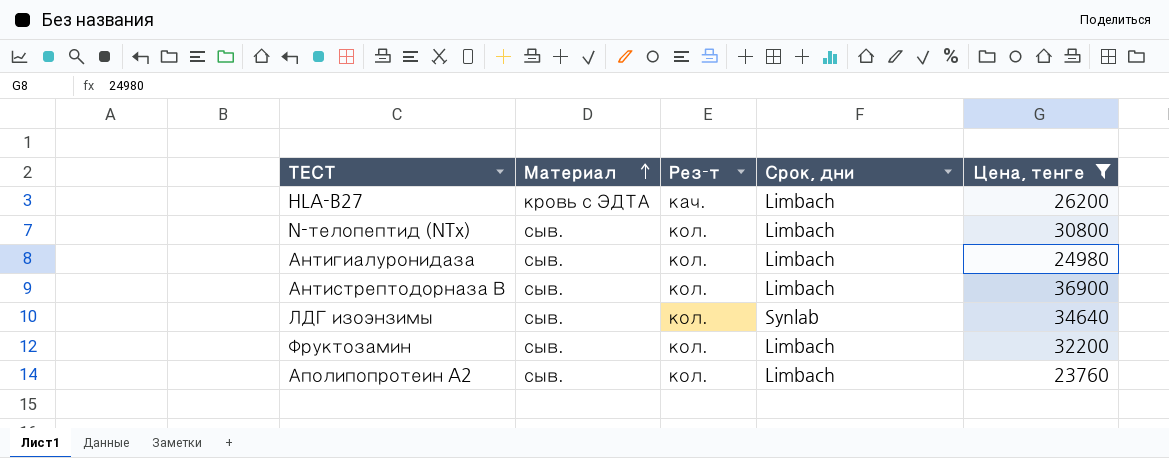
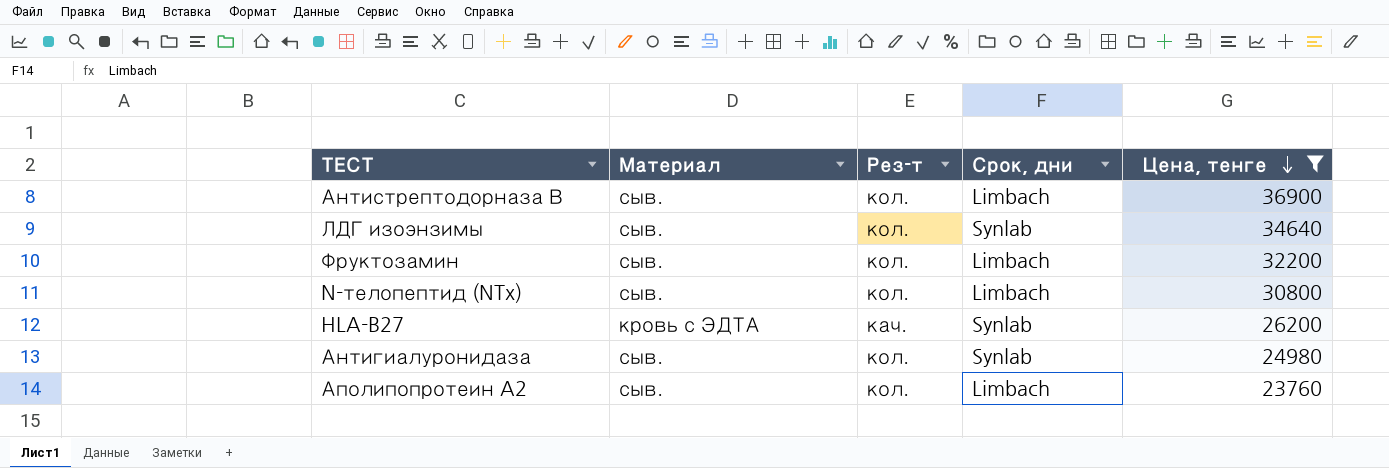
row order: Материал ascending -> Цена, тенге descending
HLA-B27 | Срок, дни: Limbach -> Synlab
Антигиалуронидаза | Срок, дни: Limbach -> Synlab

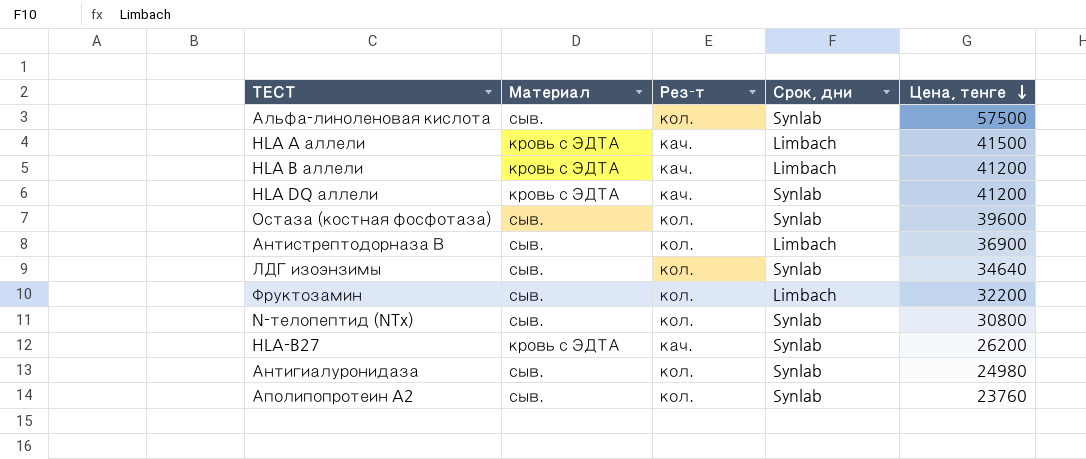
filter: Цена, тенге <= 36900 -> none
N-телопептид (NTx) | Срок, дни: Limbach -> Synlab
Аполипопротеин A2 | Срок, дни: Limbach -> Synlab

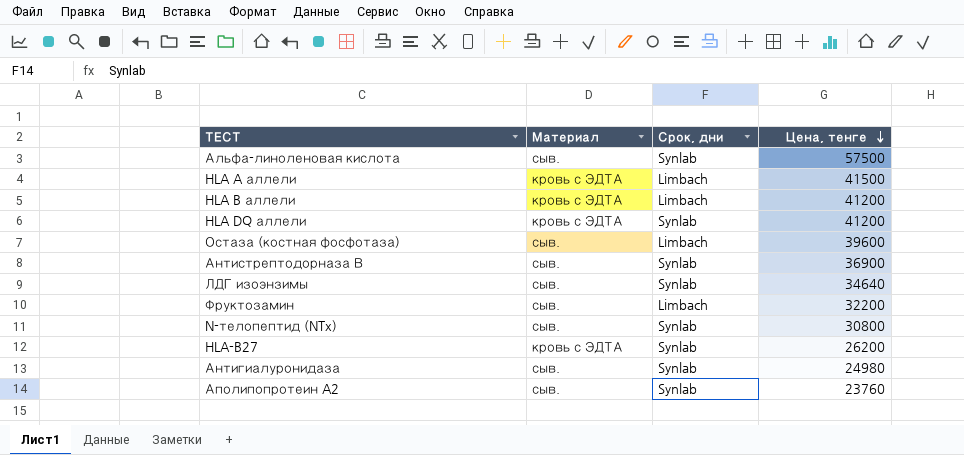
column Рез-т | position: 3 -> none
Остаза (костная фосфотаза) | Срок, дни: Synlab -> Limbach
Антистрептодорназа В | Срок, дни: Limbach -> Synlab

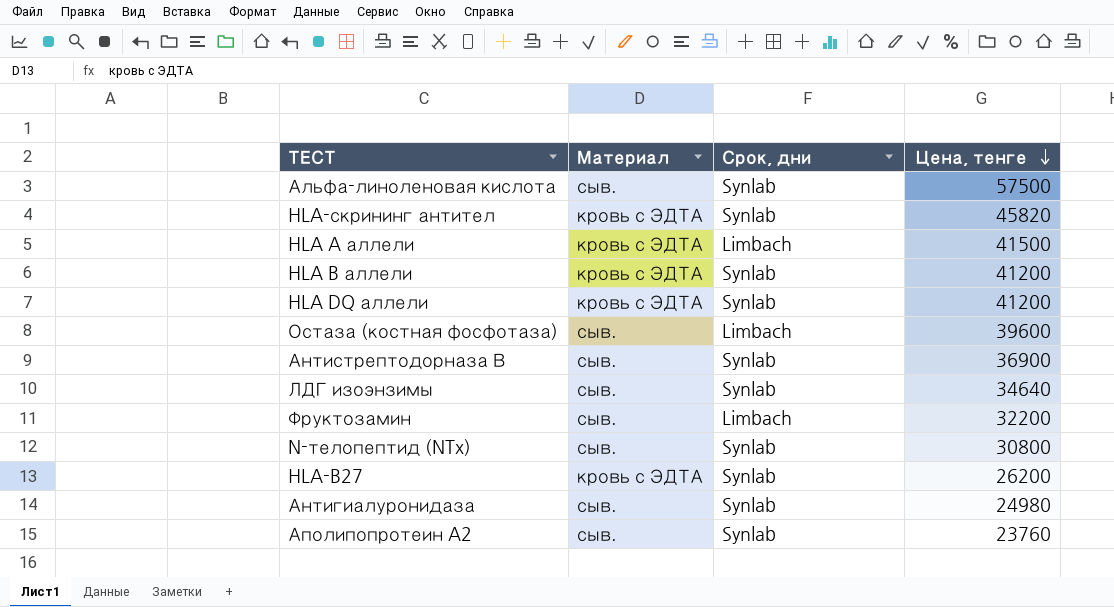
row HLA-скрининг антител: none -> кровь с ЭДТА | Synlab | 45820
HLA B аллели | Срок, дни: Limbach -> Synlab

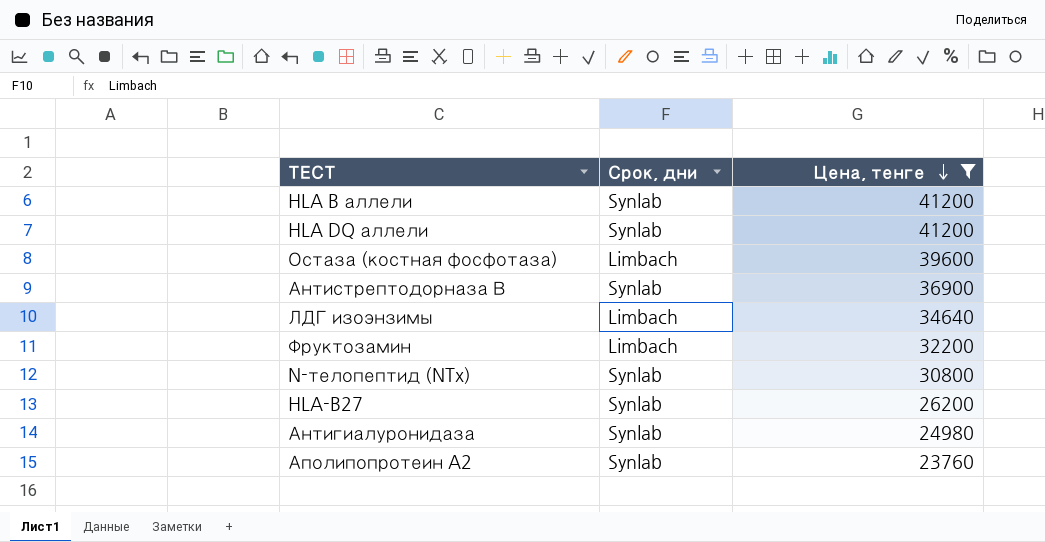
filter: none -> Цена, тенге <= 41200
column Материал | position: 2 -> none
ЛДГ изоэнзимы | Срок, дни: Synlab -> Limbach

